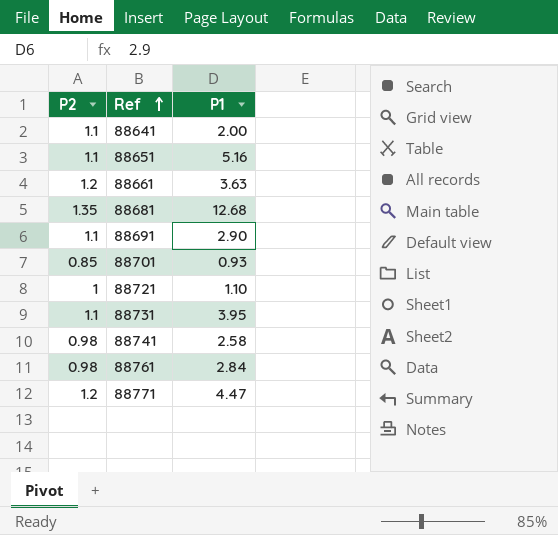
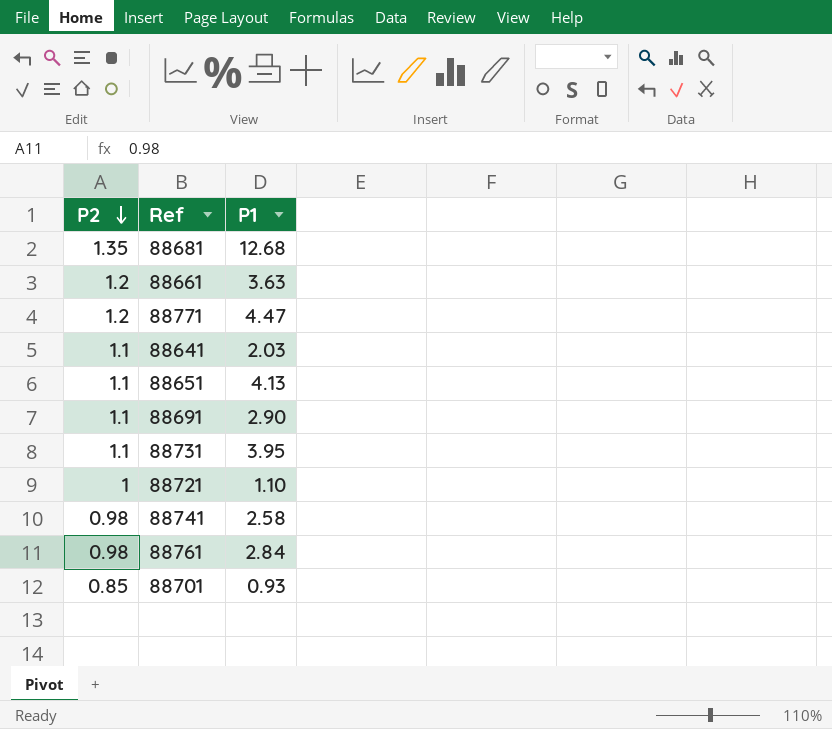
row order: Ref ascending -> P2 descending
88641 | P1: 2.00 -> 2.03
88651 | P1: 5.16 -> 4.13

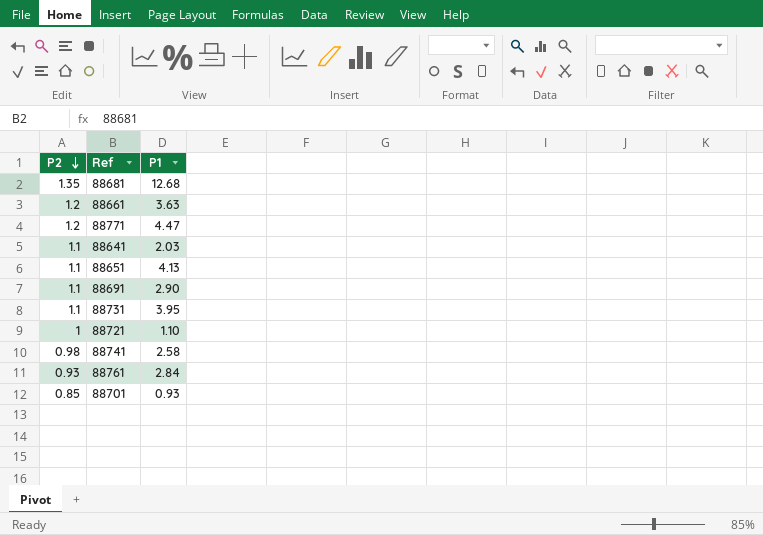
88761 | P2: 0.98 -> 0.93

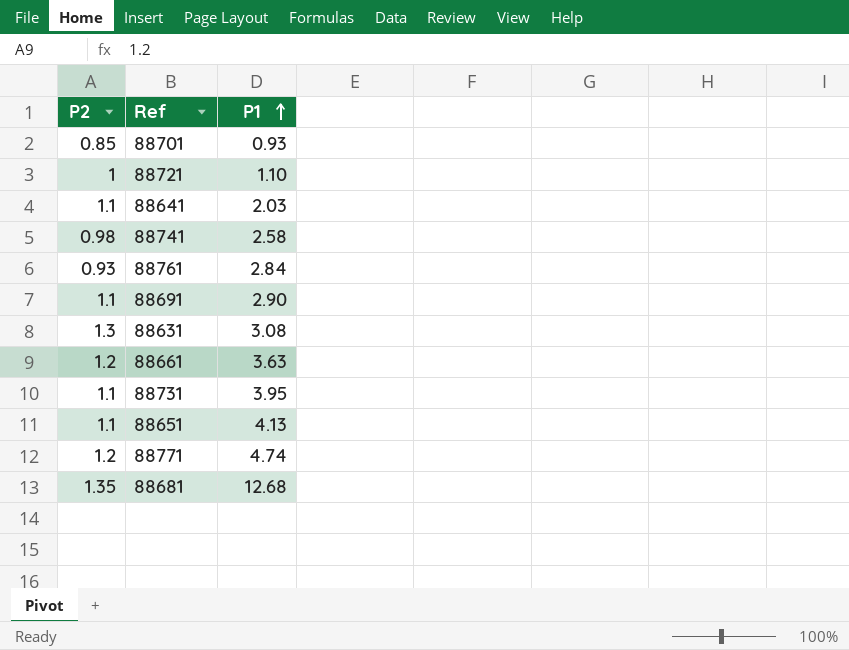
row order: P2 descending -> P1 ascending
row 88631: none -> 1.3 | 3.08
88771 | P1: 4.47 -> 4.74

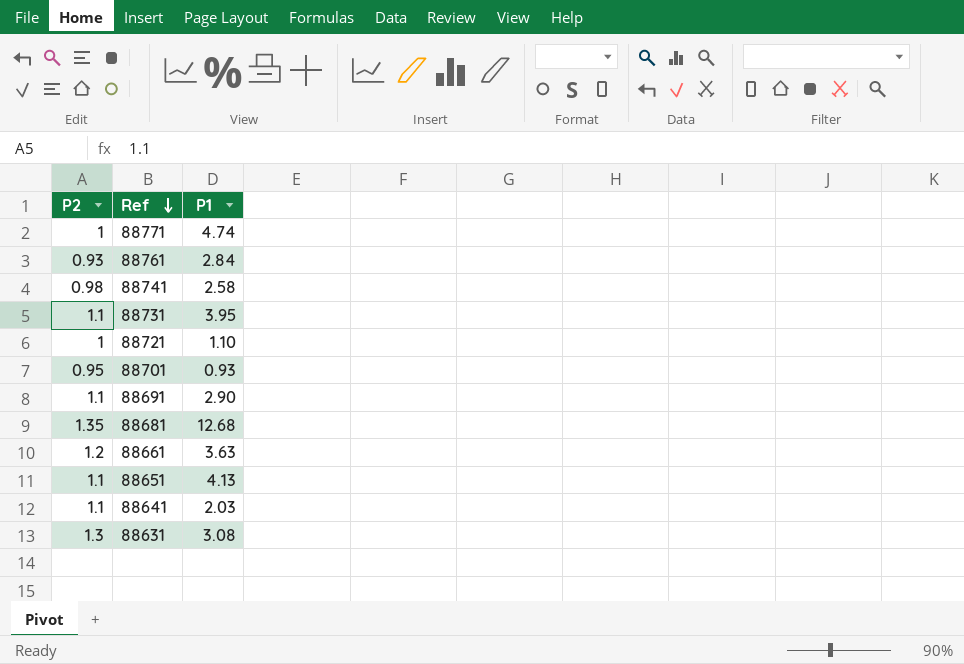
row order: P1 ascending -> Ref descending
88771 | P2: 1.2 -> 1
88701 | P2: 0.85 -> 0.95

